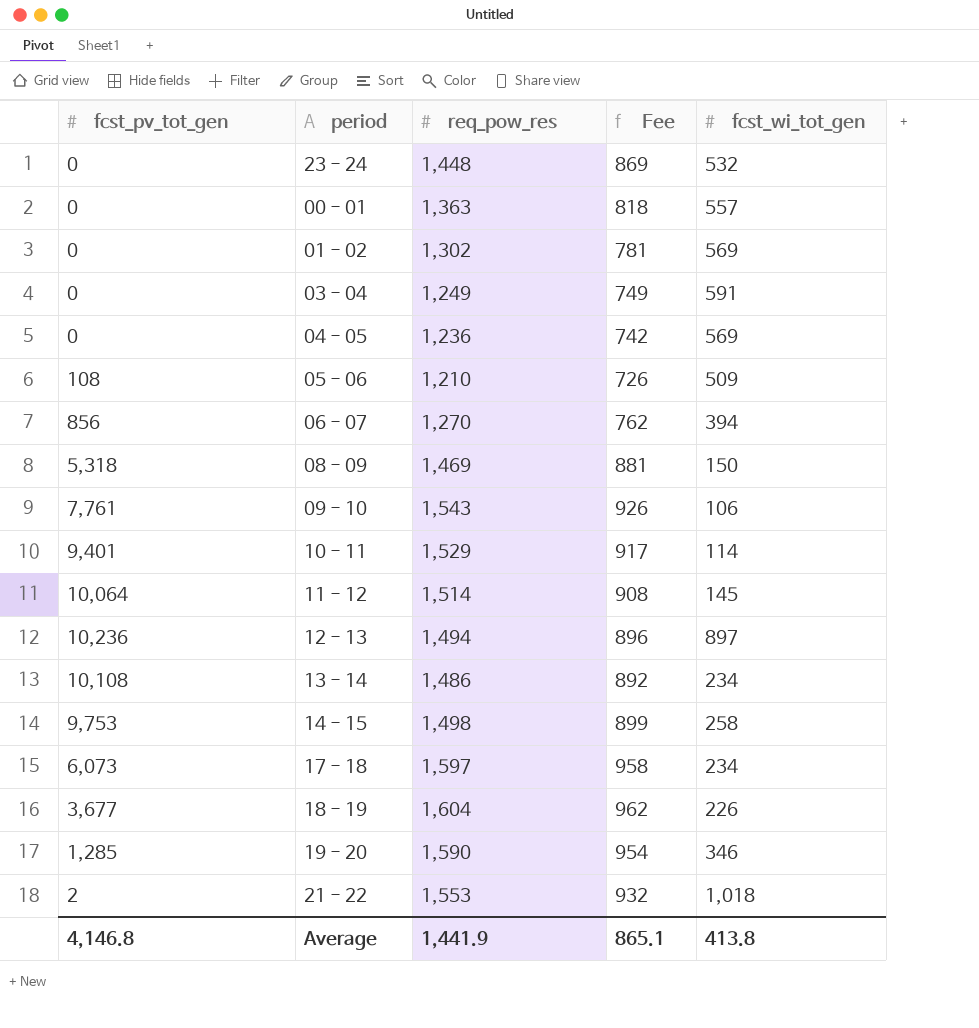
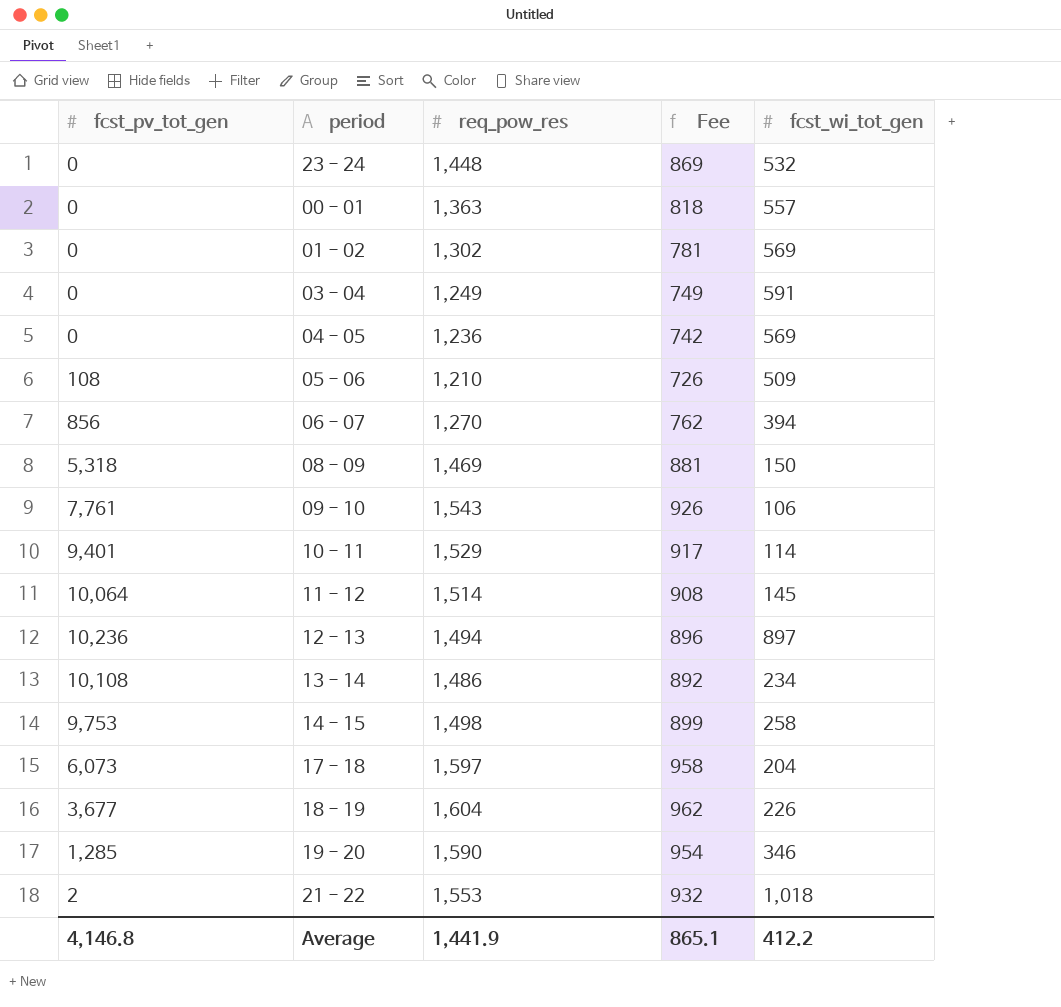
17 - 18 | fcst_wi_tot_gen: 234 -> 204
Average | fcst_wi_tot_gen: 413.8 -> 412.2

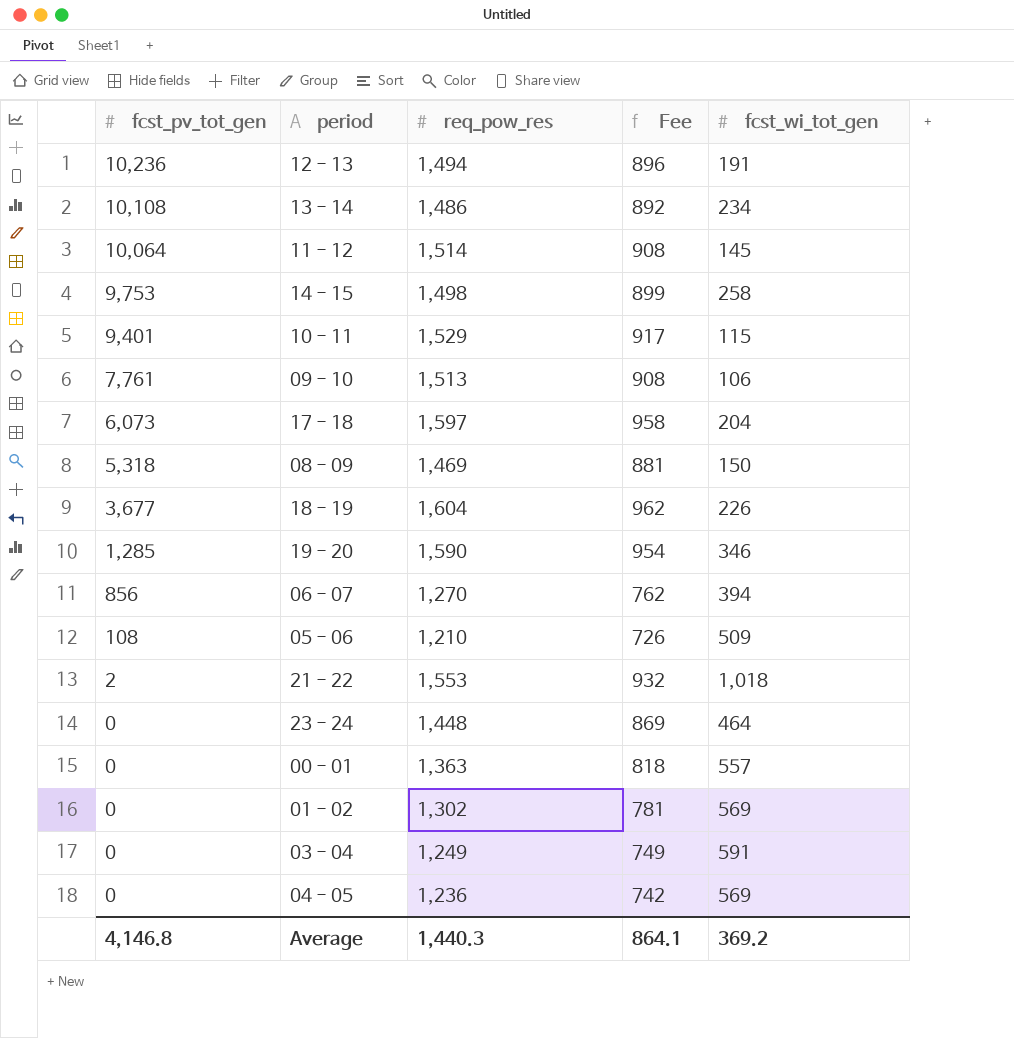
row order: none -> fcst_pv_tot_gen descending
12 - 13 | fcst_wi_tot_gen: 897 -> 191
10 - 11 | fcst_wi_tot_gen: 114 -> 115
09 - 10 | req_pow_res: 1,543 -> 1,513
09 - 10 | Fee: 926 -> 908
23 - 24 | fcst_wi_tot_gen: 532 -> 464
Average | req_pow_res: 1,441.9 -> 1,440.3
Average | Fee: 865.1 -> 864.1
Average | fcst_wi_tot_gen: 412.2 -> 369.2

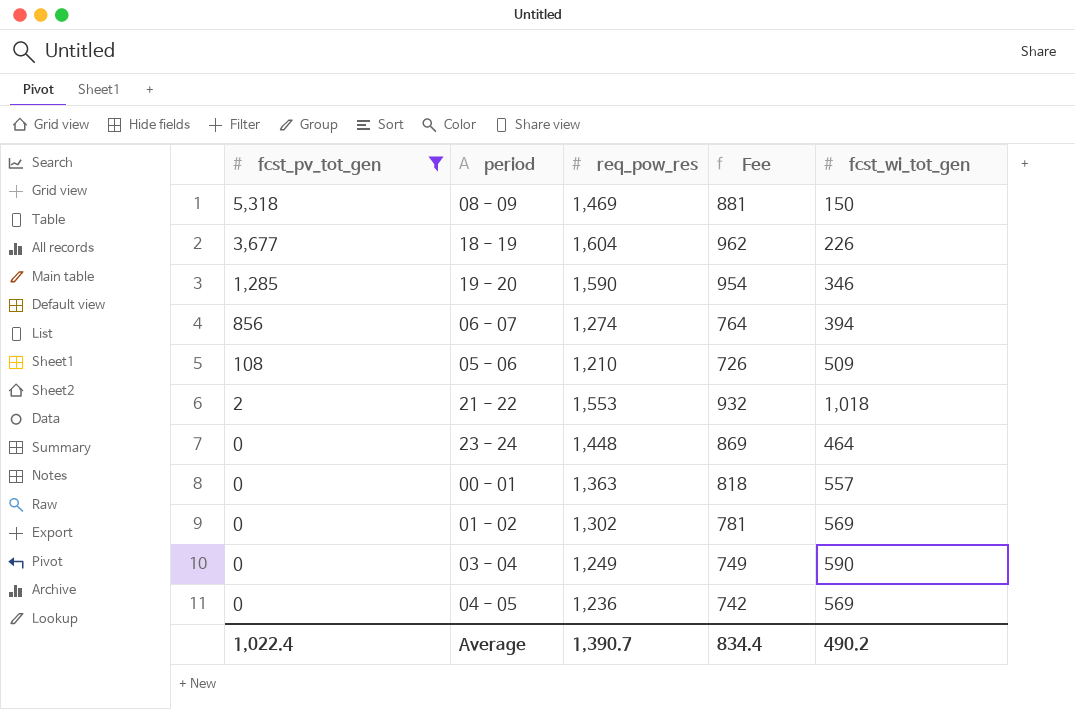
filter: none -> fcst_pv_tot_gen <= 5,318
06 - 07 | req_pow_res: 1,270 -> 1,274
06 - 07 | Fee: 762 -> 764
03 - 04 | fcst_wi_tot_gen: 591 -> 590
Average | fcst_pv_tot_gen: 4,146.8 -> 1,022.4
Average | req_pow_res: 1,440.3 -> 1,390.7
Average | Fee: 864.1 -> 834.4
Average | fcst_wi_tot_gen: 369.2 -> 490.2

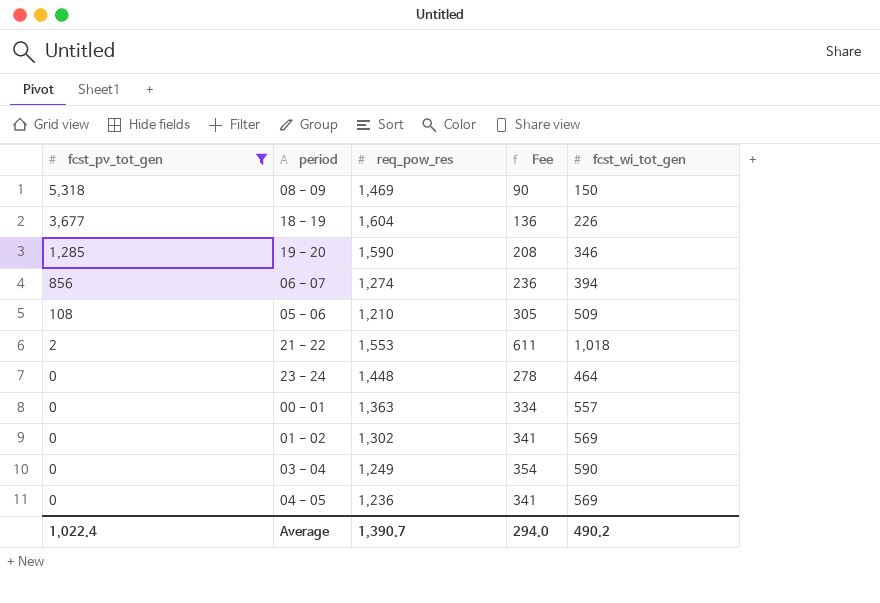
column Fee | formula: [req_pow_res] * 0.6 -> [fcst_wi_tot_gen] * 0.6
Average | Fee: 834.4 -> 294.0

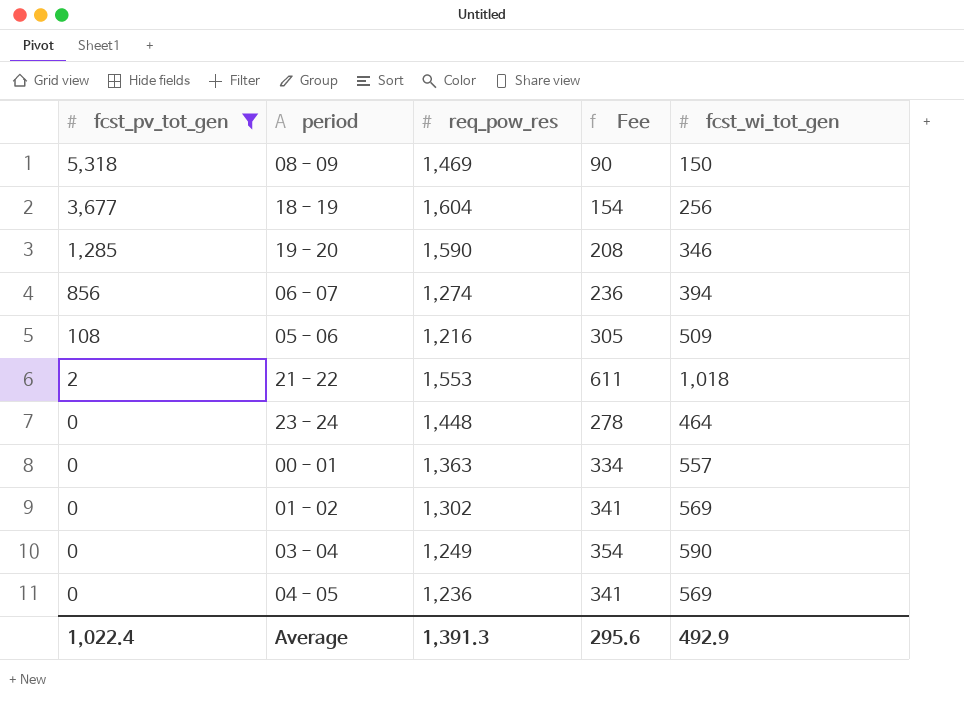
18 - 19 | Fee: 136 -> 154
18 - 19 | fcst_wi_tot_gen: 226 -> 256
05 - 06 | req_pow_res: 1,210 -> 1,216
Average | req_pow_res: 1,390.7 -> 1,391.3
Average | Fee: 294.0 -> 295.6
Average | fcst_wi_tot_gen: 490.2 -> 492.9

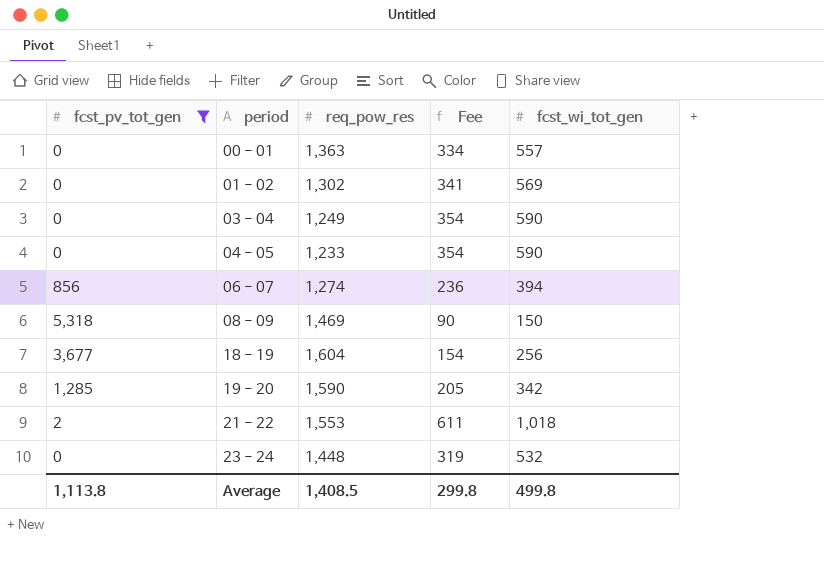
row order: fcst_pv_tot_gen descending -> period ascending
row 05 - 06: 108 | 1,216 | 305 | 509 -> none
04 - 05 | req_pow_res: 1,236 -> 1,233
04 - 05 | Fee: 341 -> 354
04 - 05 | fcst_wi_tot_gen: 569 -> 590
19 - 20 | Fee: 208 -> 205
19 - 20 | fcst_wi_tot_gen: 346 -> 342
23 - 24 | Fee: 278 -> 319
23 - 24 | fcst_wi_tot_gen: 464 -> 532
Average | fcst_pv_tot_gen: 1,022.4 -> 1,113.8
Average | req_pow_res: 1,391.3 -> 1,408.5
Average | Fee: 295.6 -> 299.8
Average | fcst_wi_tot_gen: 492.9 -> 499.8

